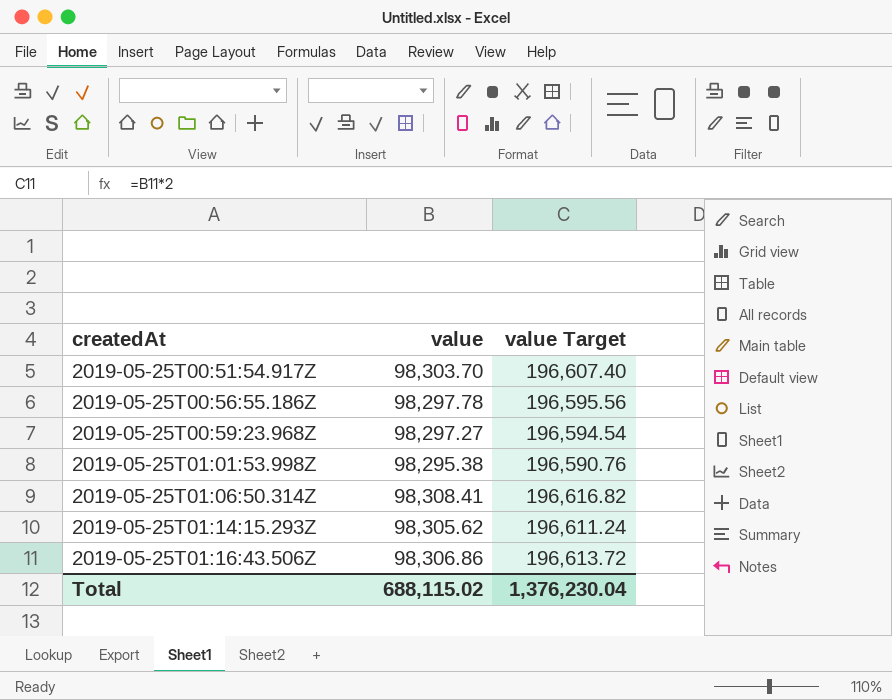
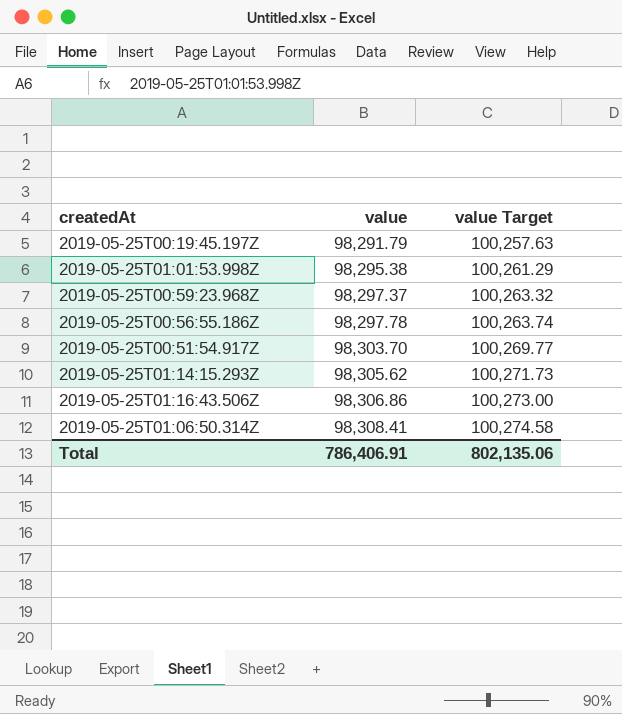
row order: createdAt ascending -> value ascending
column value Target | formula: [value] * 2 -> [value] * 1.02
row 2019-05-25T00:19:45.197Z: none -> 98,291.79 | 100,257.63
2019-05-25T00:59:23.968Z | value: 98,297.27 -> 98,297.37
Total | value: 688,115.02 -> 786,406.91
Total | value Target: 1,376,230.04 -> 802,135.06

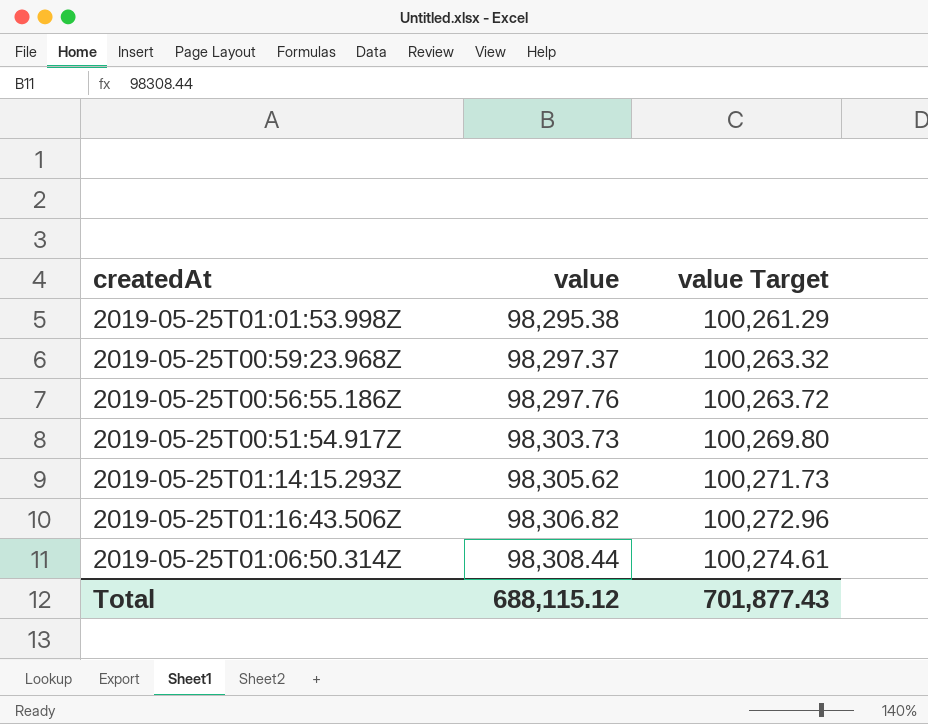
row 2019-05-25T00:19:45.197Z: 98,291.79 | 100,257.63 -> none
2019-05-25T00:56:55.186Z | value: 98,297.78 -> 98,297.76
2019-05-25T00:56:55.186Z | value Target: 100,263.74 -> 100,263.72
2019-05-25T00:51:54.917Z | value: 98,303.70 -> 98,303.73
2019-05-25T00:51:54.917Z | value Target: 100,269.77 -> 100,269.80
2019-05-25T01:16:43.506Z | value: 98,306.86 -> 98,306.82
2019-05-25T01:16:43.506Z | value Target: 100,273.00 -> 100,272.96
2019-05-25T01:06:50.314Z | value: 98,308.41 -> 98,308.44
2019-05-25T01:06:50.314Z | value Target: 100,274.58 -> 100,274.61
Total | value: 786,406.91 -> 688,115.12
Total | value Target: 802,135.06 -> 701,877.43

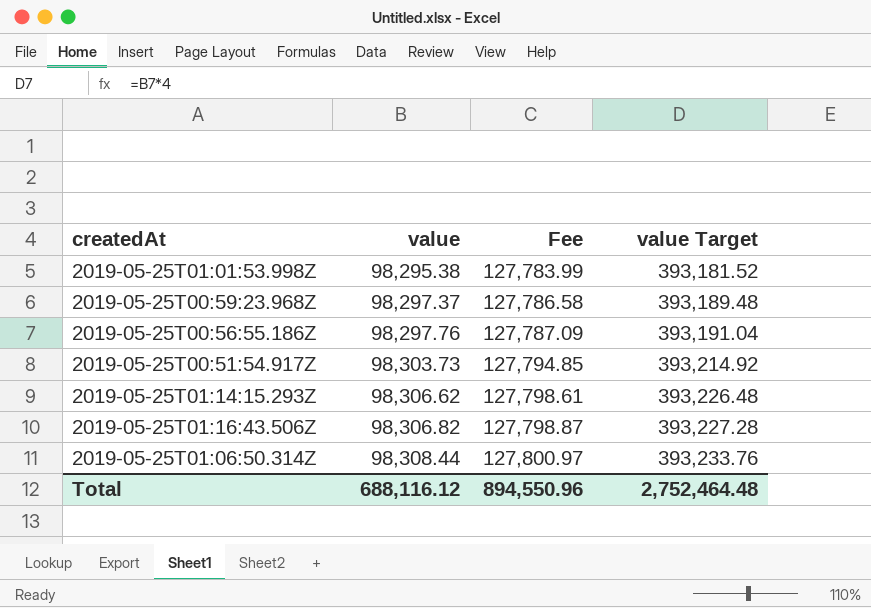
column Fee | formula: none -> [value] * 1.3
column value Target | formula: [value] * 1.02 -> [value] * 4
2019-05-25T01:14:15.293Z | value: 98,305.62 -> 98,306.62
Total | value: 688,115.12 -> 688,116.12
Total | value Target: 701,877.43 -> 2,752,464.48

